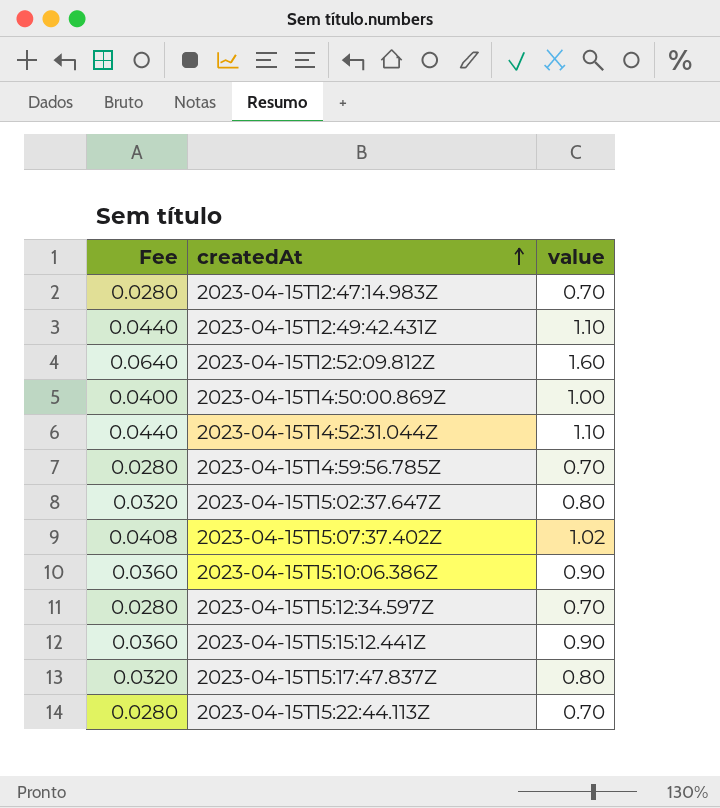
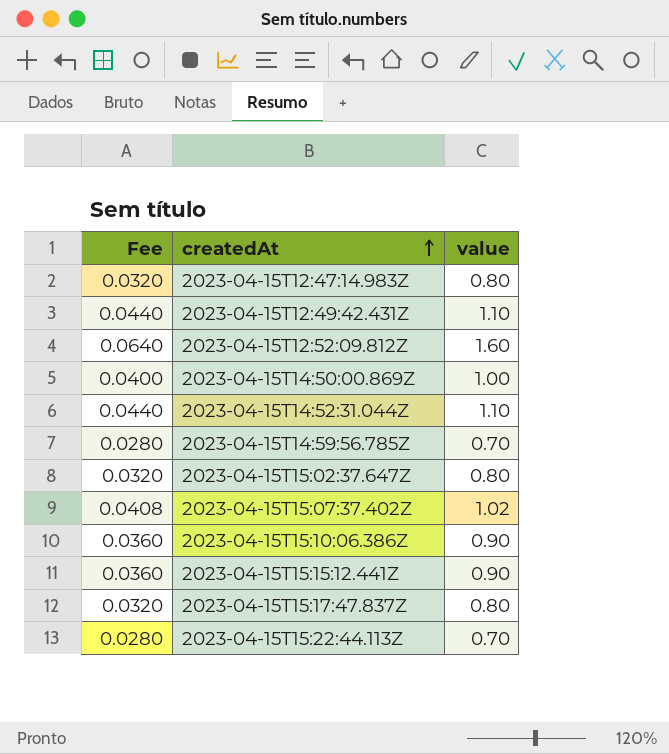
row 2023-04-15T15:12:34.597Z: 0.0280 | 0.70 -> none
2023-04-15T12:47:14.983Z | Fee: 0.0280 -> 0.0320
2023-04-15T12:47:14.983Z | value: 0.70 -> 0.80

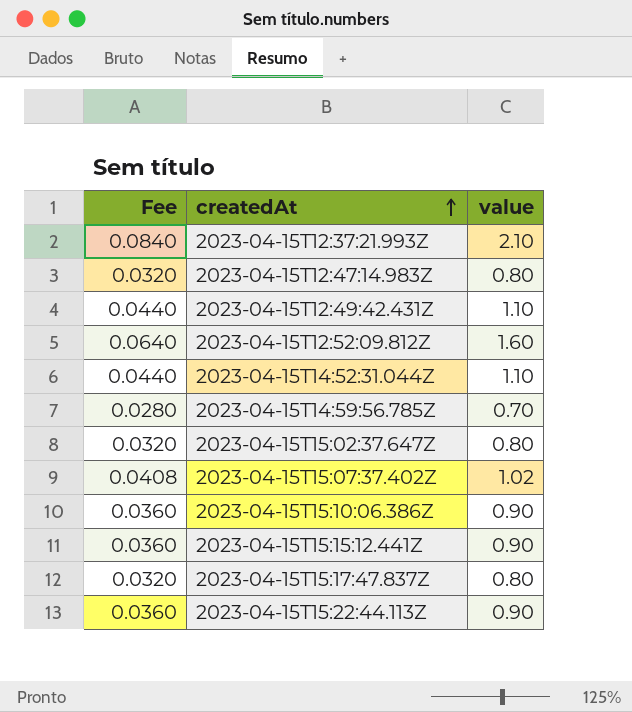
row 2023-04-15T14:50:00.869Z: 0.0400 | 1.00 -> none
row 2023-04-15T12:37:21.993Z: none -> 0.0840 | 2.10
2023-04-15T15:22:44.113Z | Fee: 0.0280 -> 0.0360
2023-04-15T15:22:44.113Z | value: 0.70 -> 0.90

